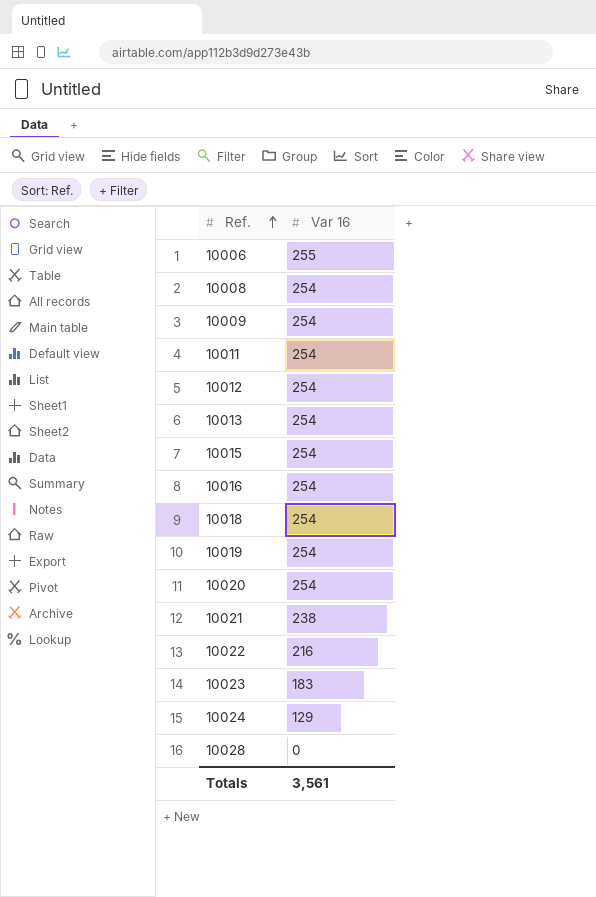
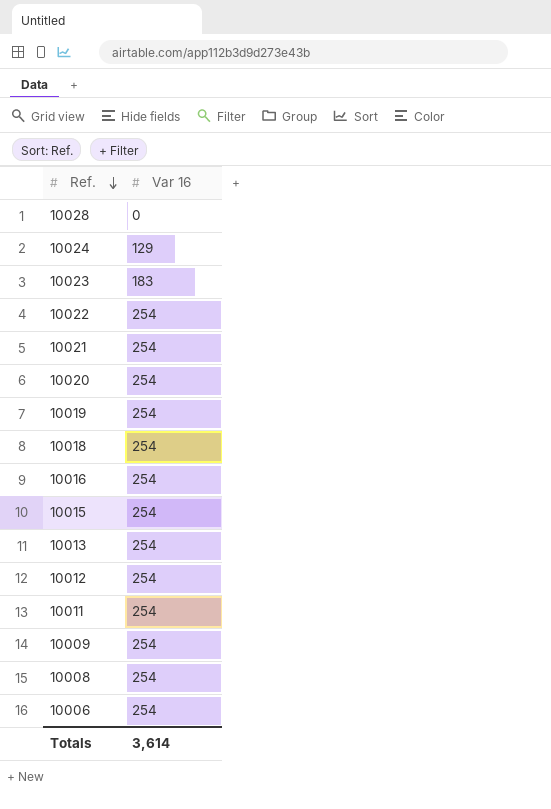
row order: Ref. ascending -> Ref. descending
10022 | Var 16: 216 -> 254
10021 | Var 16: 238 -> 254
10006 | Var 16: 255 -> 254
Totals | Var 16: 3,561 -> 3,614

